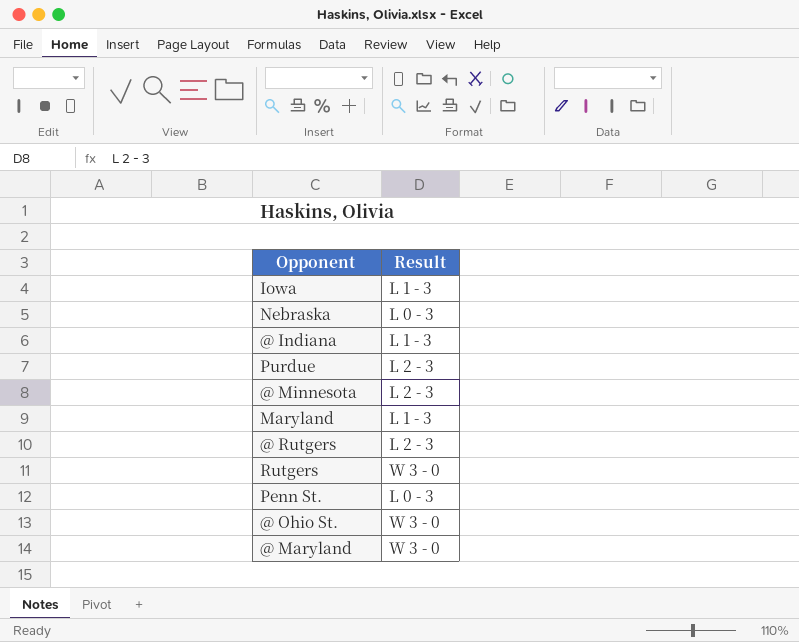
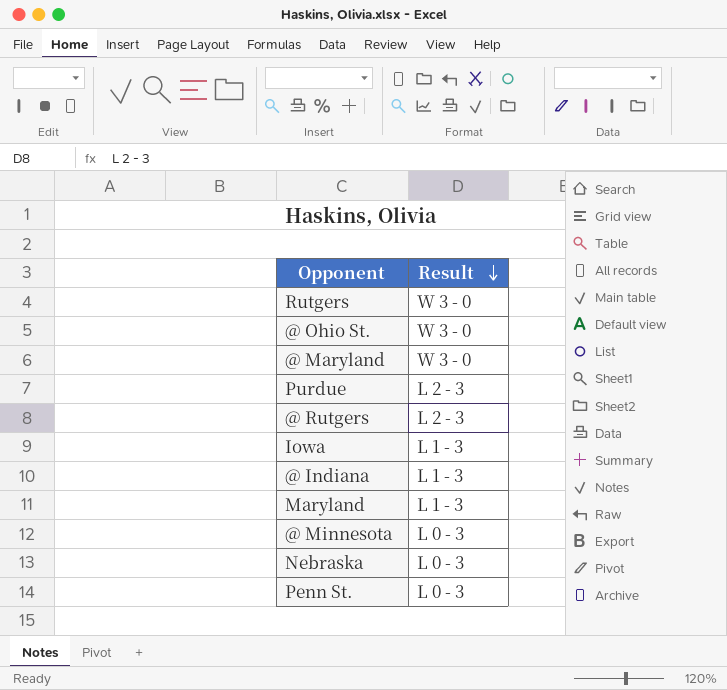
row order: none -> Result descending
@ Minnesota | Result: L 2 - 3 -> L 0 - 3

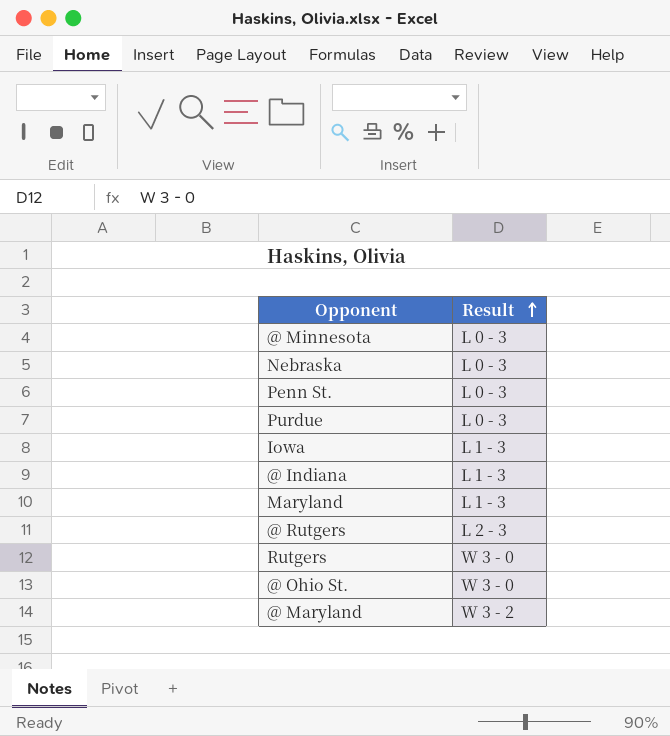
row order: Result descending -> Result ascending
Purdue | Result: L 2 - 3 -> L 0 - 3
@ Maryland | Result: W 3 - 0 -> W 3 - 2

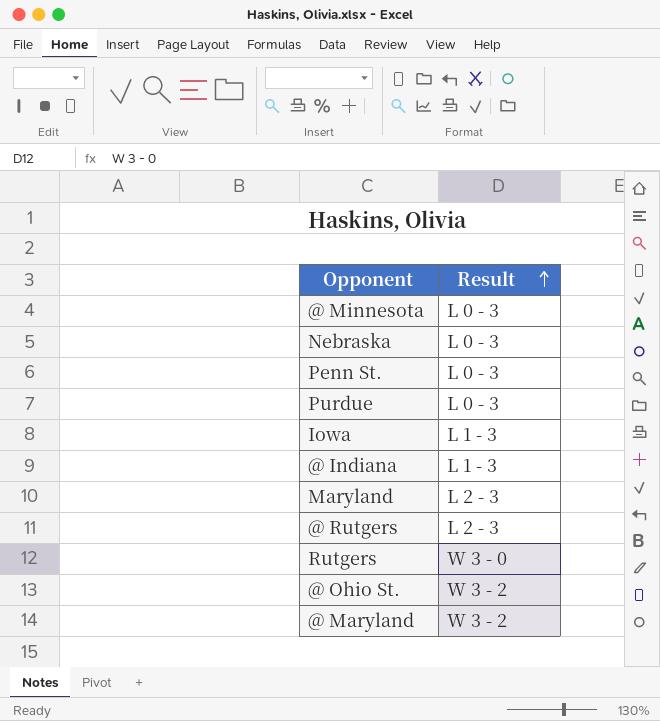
Maryland | Result: L 1 - 3 -> L 2 - 3
@ Ohio St. | Result: W 3 - 0 -> W 3 - 2

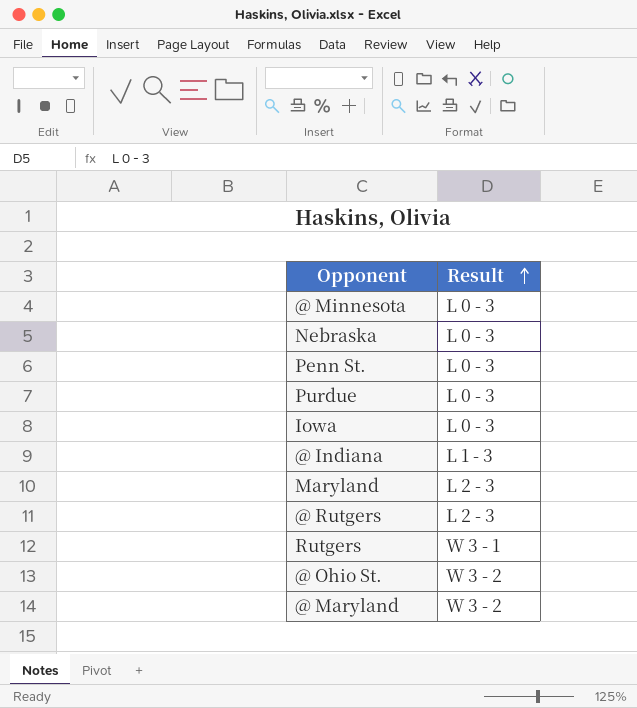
Iowa | Result: L 1 - 3 -> L 0 - 3
Rutgers | Result: W 3 - 0 -> W 3 - 1

